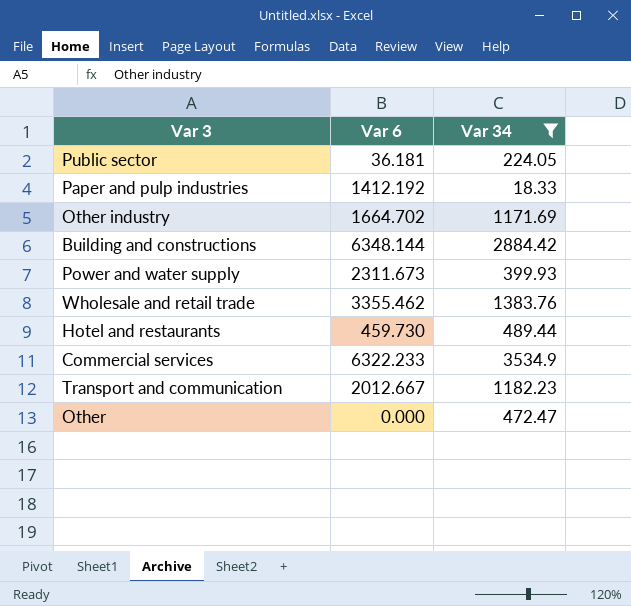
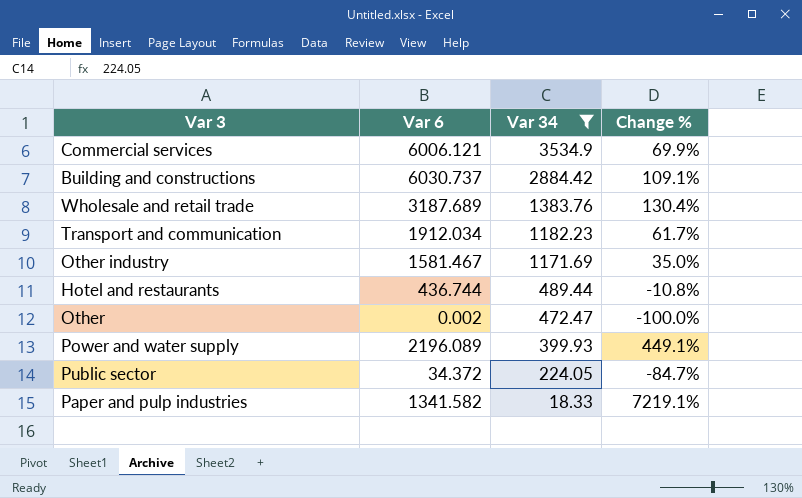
row order: none -> Var 34 descending
column Change % | formula: none -> ([Var 6] - [Var 34]) / [Var 34]
Commercial services | Var 6: 6322.233 -> 6006.121
Building and constructions | Var 6: 6348.144 -> 6030.737
Wholesale and retail trade | Var 6: 3355.462 -> 3187.689
Transport and communication | Var 6: 2012.667 -> 1912.034
Other industry | Var 6: 1664.702 -> 1581.467
Hotel and restaurants | Var 6: 459.730 -> 436.744
Other | Var 6: 0.000 -> 0.002
Power and water supply | Var 6: 2311.673 -> 2196.089
Public sector | Var 6: 36.181 -> 34.372
Paper and pulp industries | Var 6: 1412.192 -> 1341.582

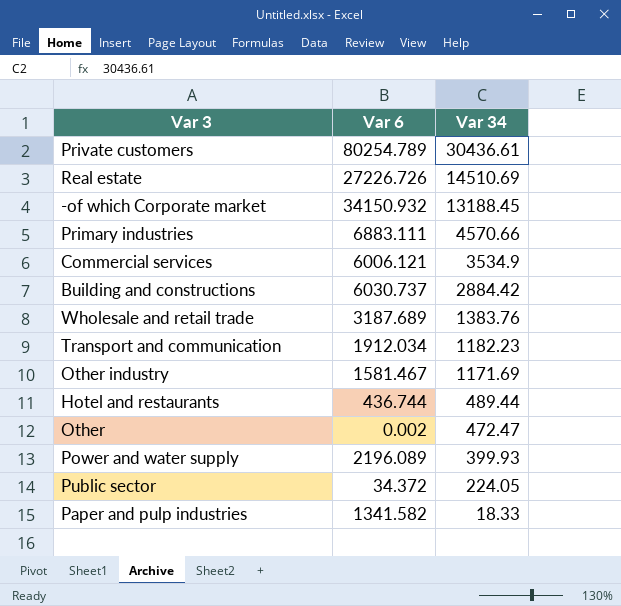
filter: Var 34 <= 3534.9 -> none
column Change % | formula: ([Var 6] - [Var 34]) / [Var 34] -> none

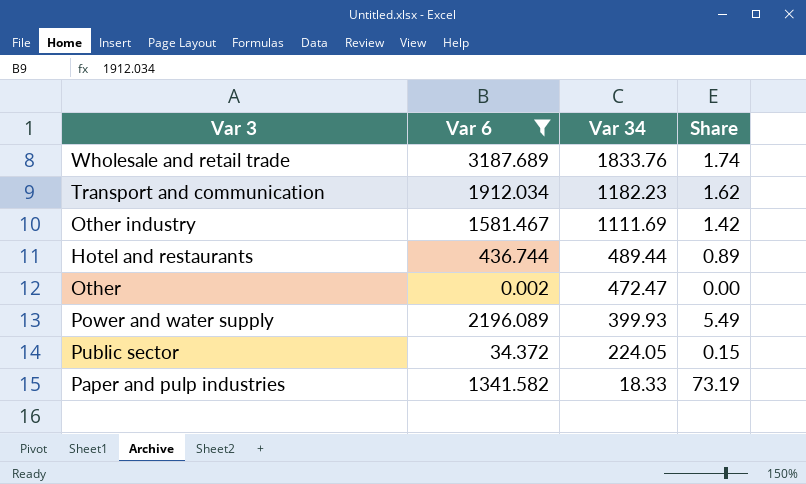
filter: none -> Var 6 <= 3187.689
column Share | formula: none -> [Var 6] / [Var 34]
Wholesale and retail trade | Var 34: 1383.76 -> 1833.76
Other industry | Var 34: 1171.69 -> 1111.69

